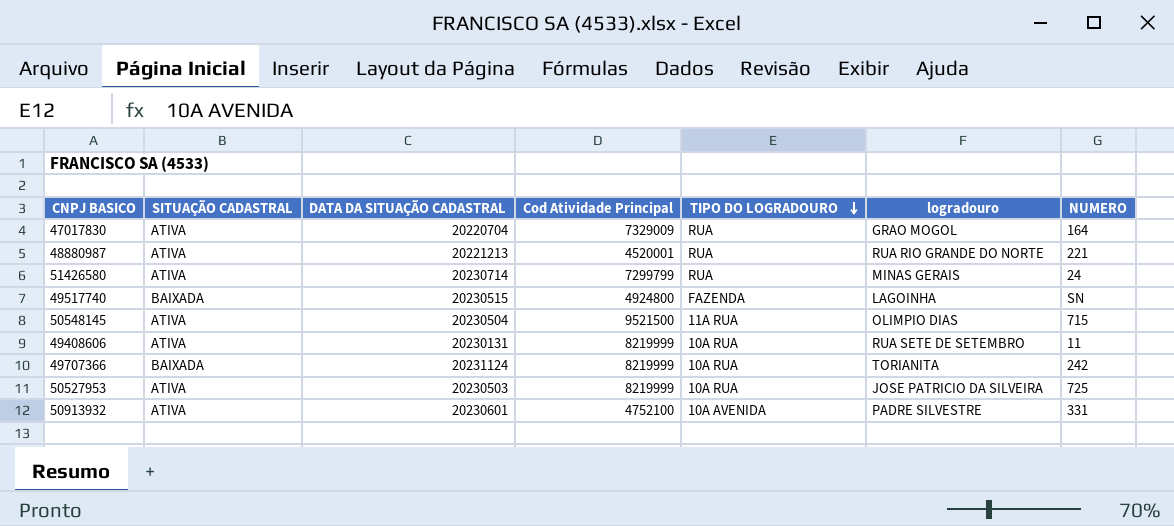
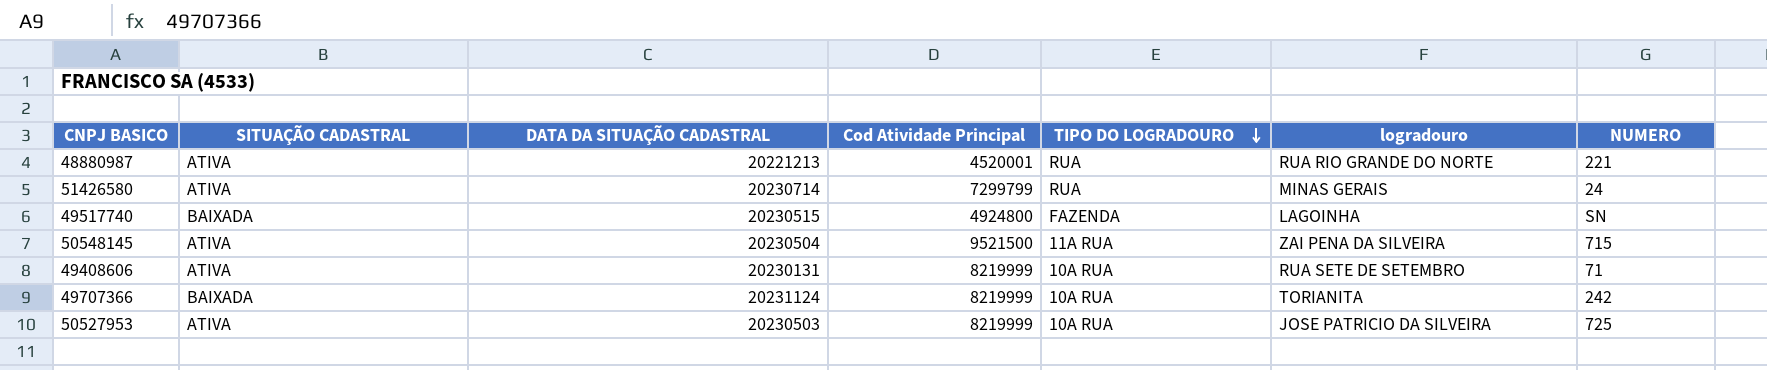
row 47017830: ATIVA | 20220704 | 7329009 | RUA | GRAO MOGOL | 164 -> none
row 50913932: ATIVA | 20230601 | 4752100 | 10A AVENIDA | PADRE SILVESTRE | 331 -> none
50548145 | logradouro: OLIMPIO DIAS -> ZAI PENA DA SILVEIRA
49408606 | NUMERO: 11 -> 71

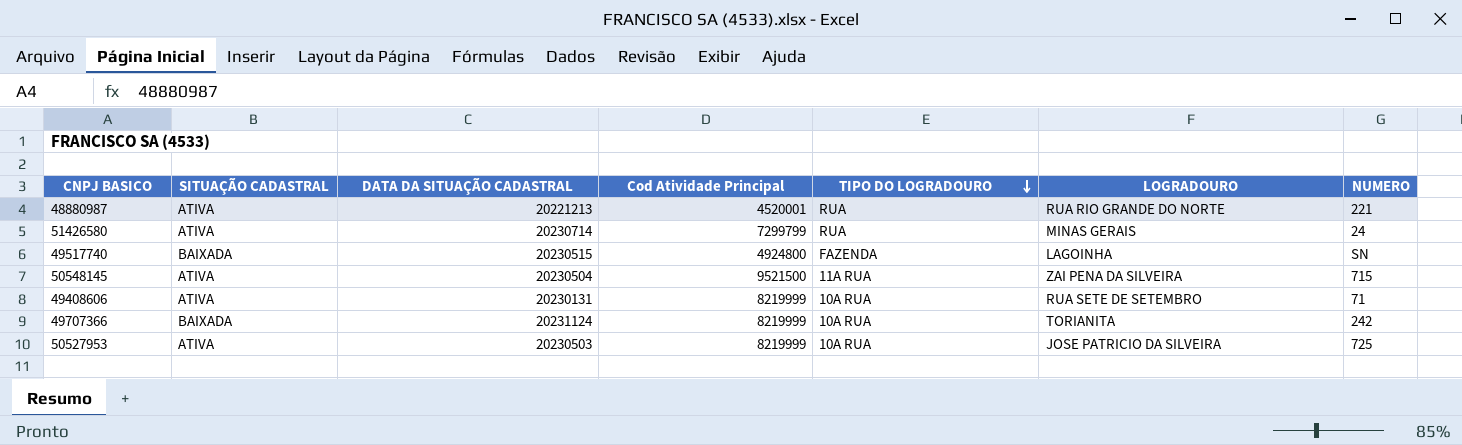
column name: logradouro -> LOGRADOURO

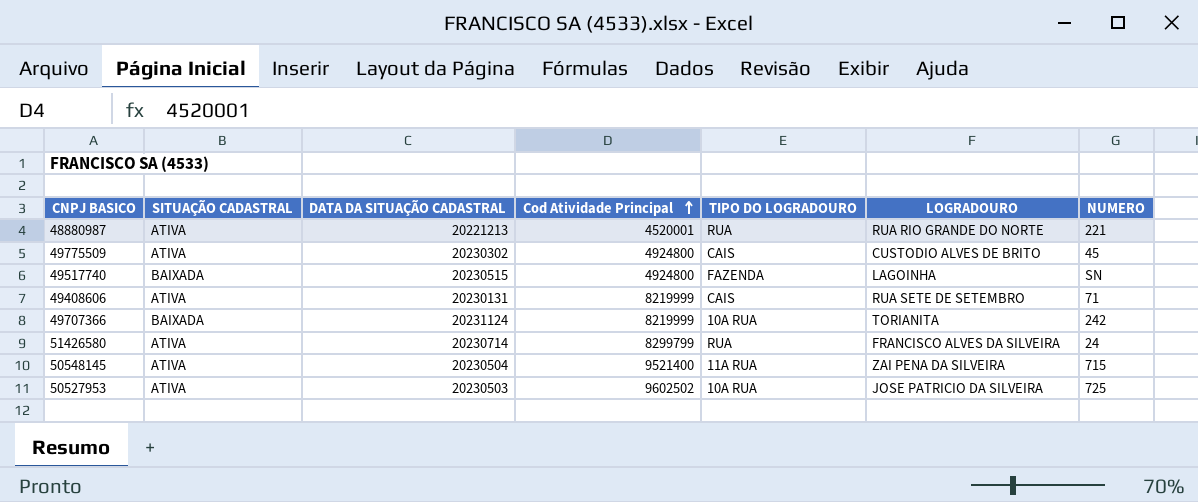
row order: TIPO DO LOGRADOURO descending -> Cod Atividade Principal ascending
row 49775509: none -> ATIVA | 20230302 | 4924800 | CAIS | CUSTODIO ALVES DE BRITO | 45
49408606 | TIPO DO LOGRADOURO: 10A RUA -> CAIS
51426580 | Cod Atividade Principal: 7299799 -> 8299799
51426580 | LOGRADOURO: MINAS GERAIS -> FRANCISCO ALVES DA SILVEIRA
50548145 | Cod Atividade Principal: 9521500 -> 9521400
50527953 | Cod Atividade Principal: 8219999 -> 9602502

